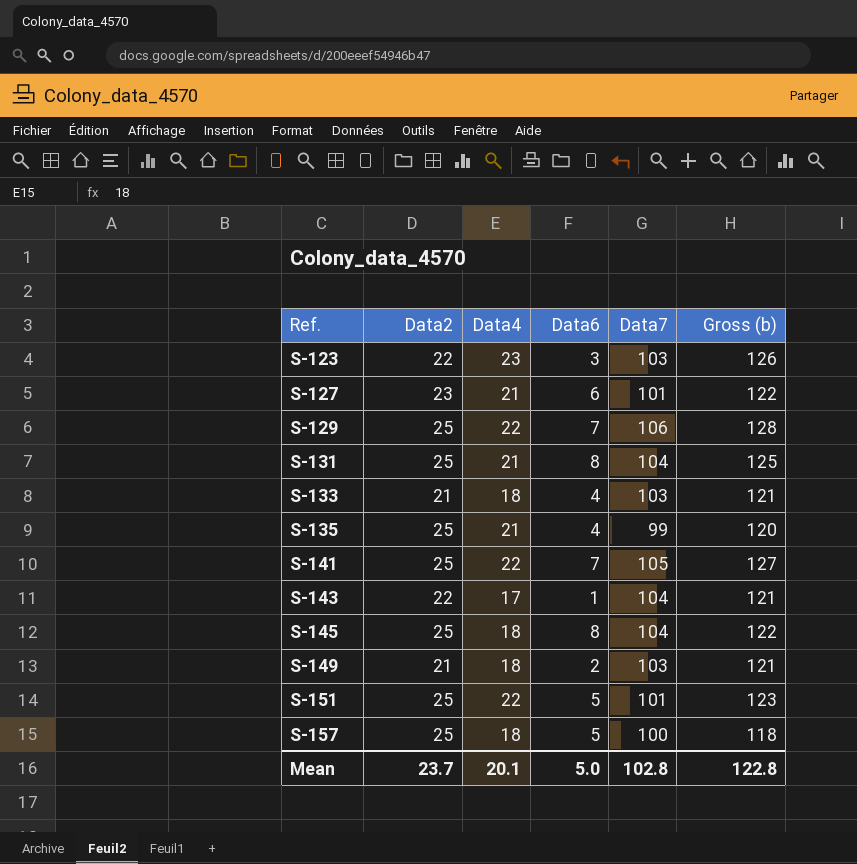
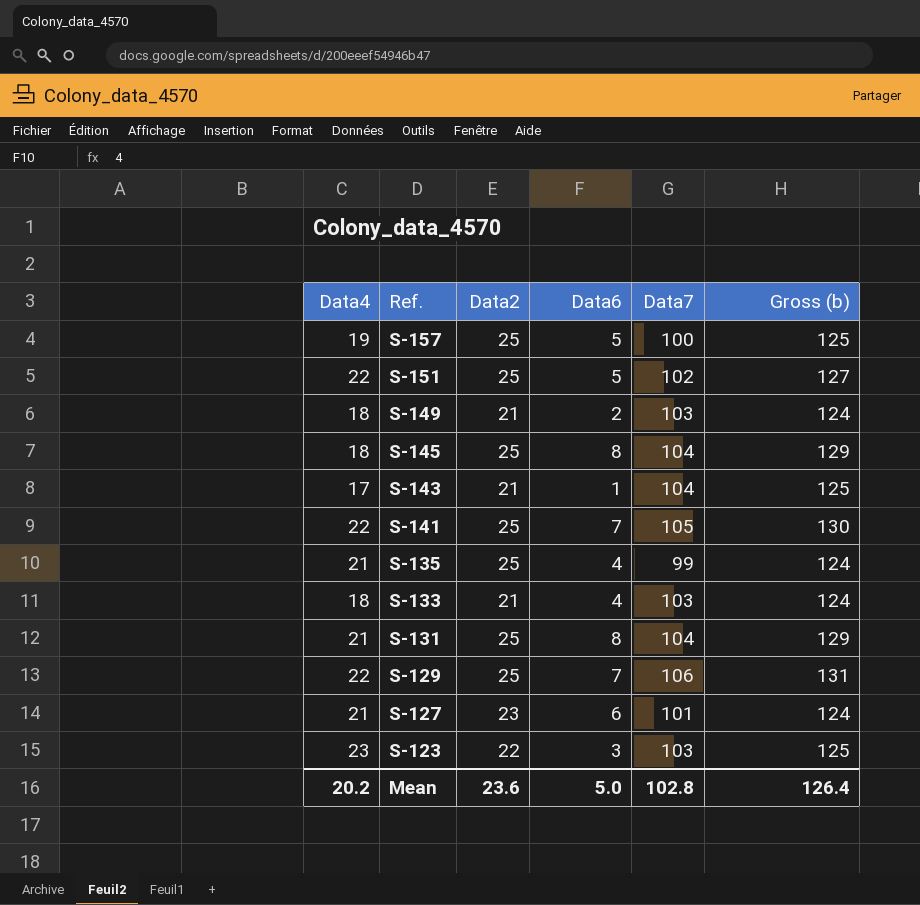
row order: Ref. ascending -> Ref. descending
column Data4 | position: 3 -> 1
column Gross (b) | formula: [Data4] + [Data7] -> [Data2] + [Data7]
S-157 | Data4: 18 -> 19
S-151 | Data7: 101 -> 102
S-143 | Data2: 22 -> 21
Mean | Data4: 20.1 -> 20.2
Mean | Data2: 23.7 -> 23.6
Mean | Gross (b): 122.8 -> 126.4

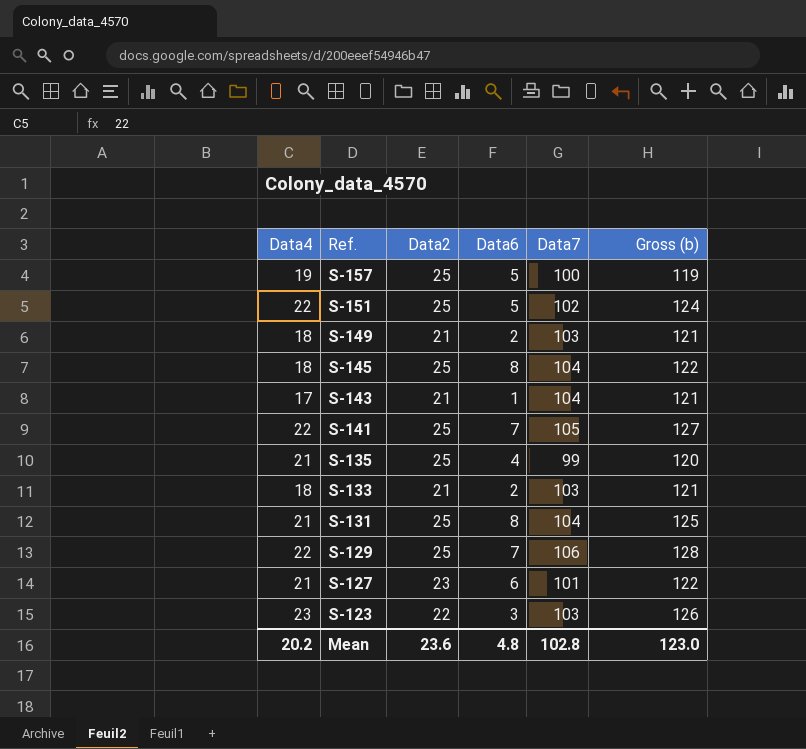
column Gross (b) | formula: [Data2] + [Data7] -> [Data4] + [Data7]
S-133 | Data6: 4 -> 2
Mean | Data6: 5.0 -> 4.8
Mean | Gross (b): 126.4 -> 123.0

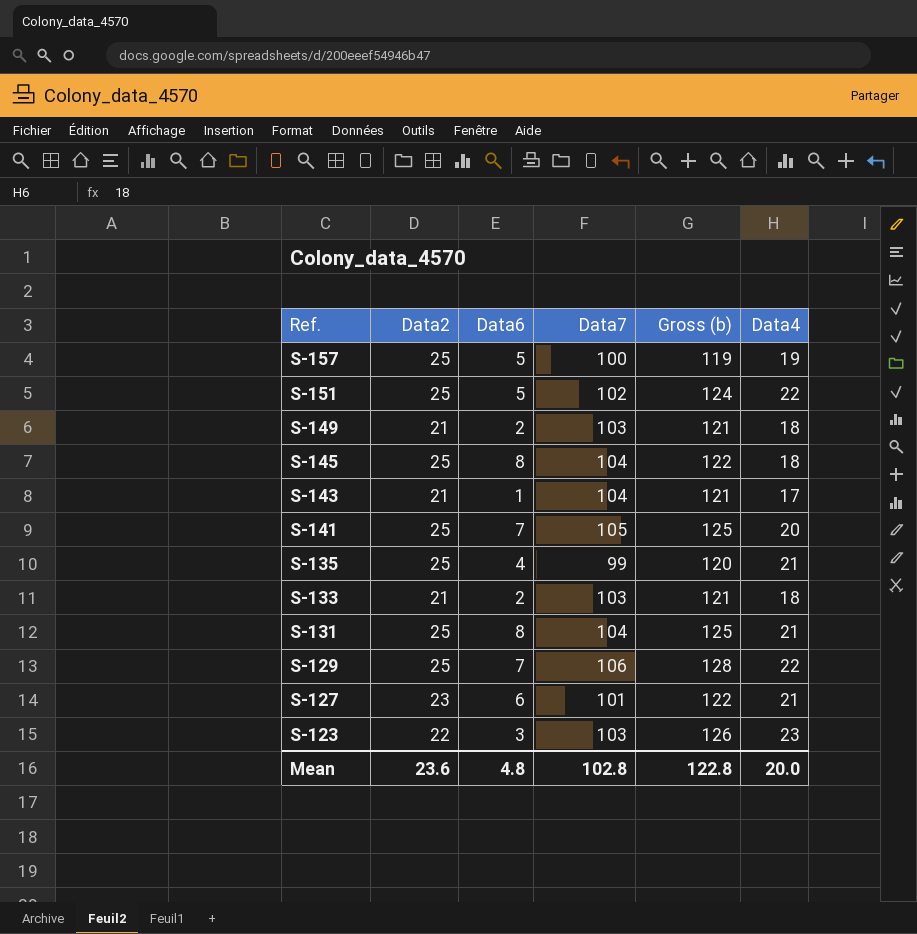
column Data4 | position: 1 -> 6
S-141 | Gross (b): 127 -> 125
S-141 | Data4: 22 -> 20
Mean | Gross (b): 123.0 -> 122.8
Mean | Data4: 20.2 -> 20.0

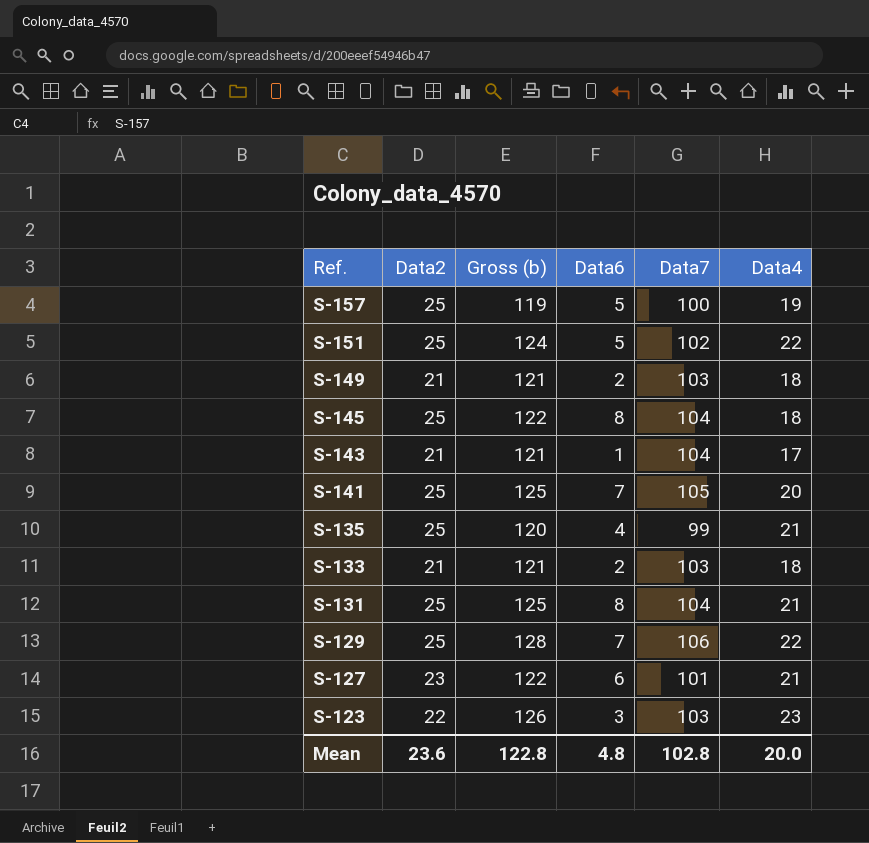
column Gross (b) | position: 5 -> 3

